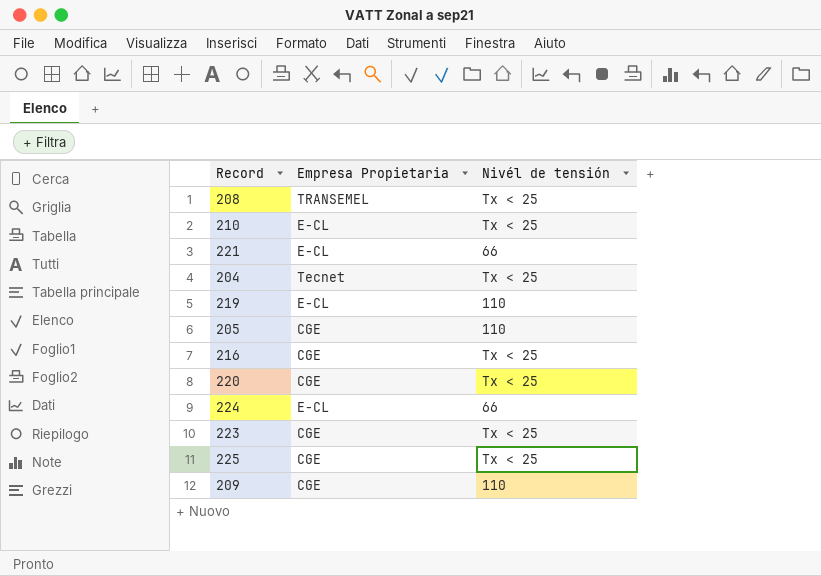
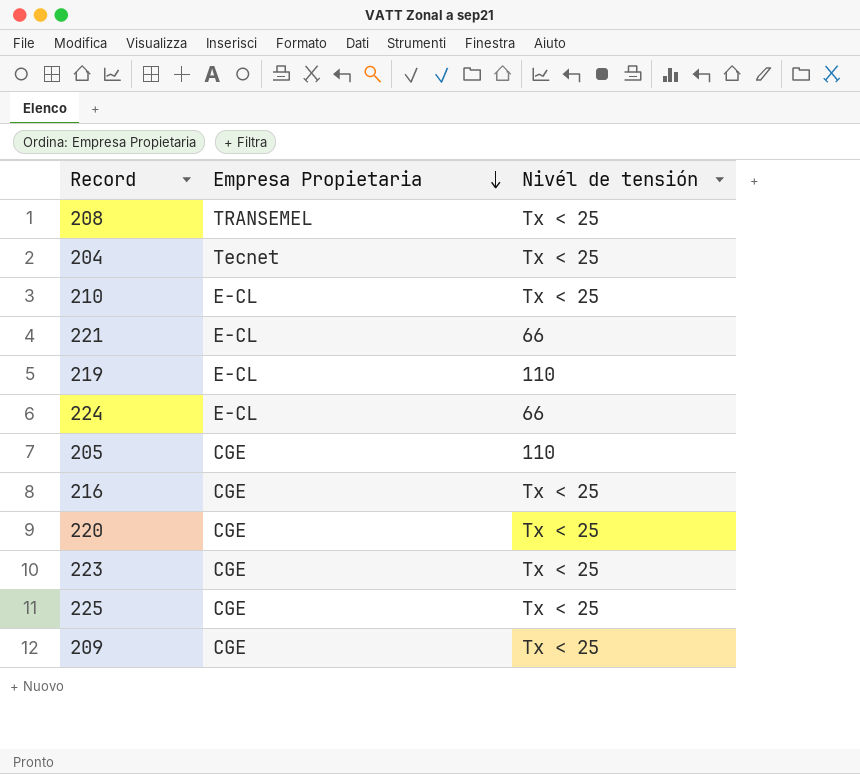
row order: none -> Empresa Propietaria descending
209 | Nivél de tensión: 110 -> Tx < 25

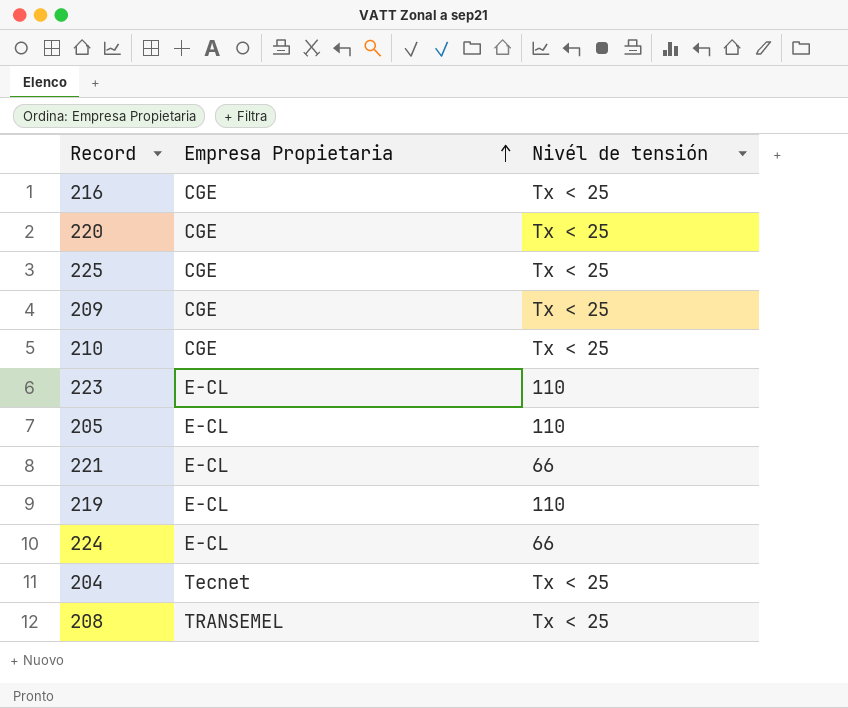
row order: Empresa Propietaria descending -> Empresa Propietaria ascending
210 | Empresa Propietaria: E-CL -> CGE
223 | Empresa Propietaria: CGE -> E-CL
223 | Nivél de tensión: Tx < 25 -> 110
205 | Empresa Propietaria: CGE -> E-CL

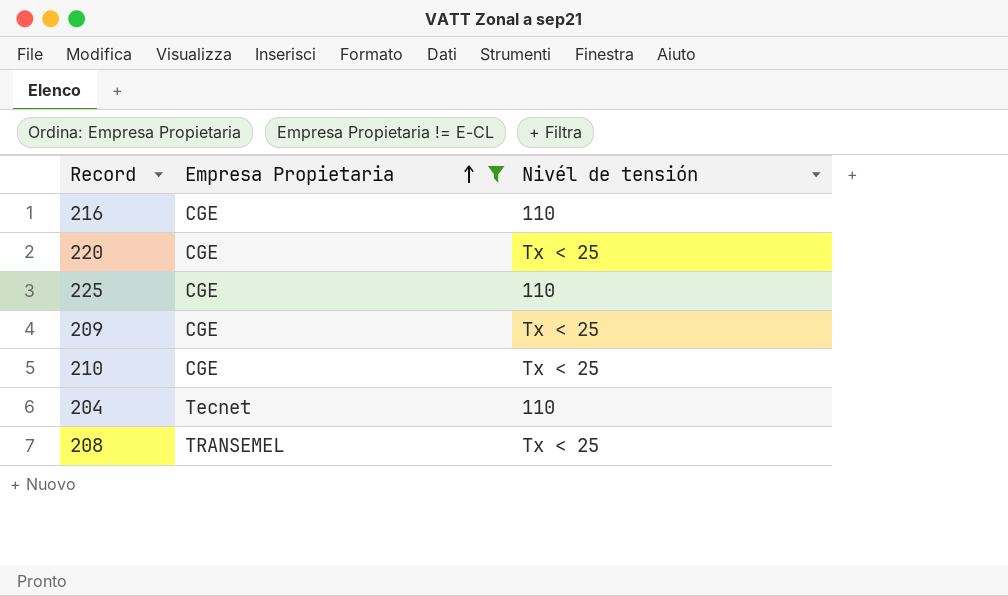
filter: none -> Empresa Propietaria != E-CL
216 | Nivél de tensión: Tx < 25 -> 110
225 | Nivél de tensión: Tx < 25 -> 110
204 | Nivél de tensión: Tx < 25 -> 110

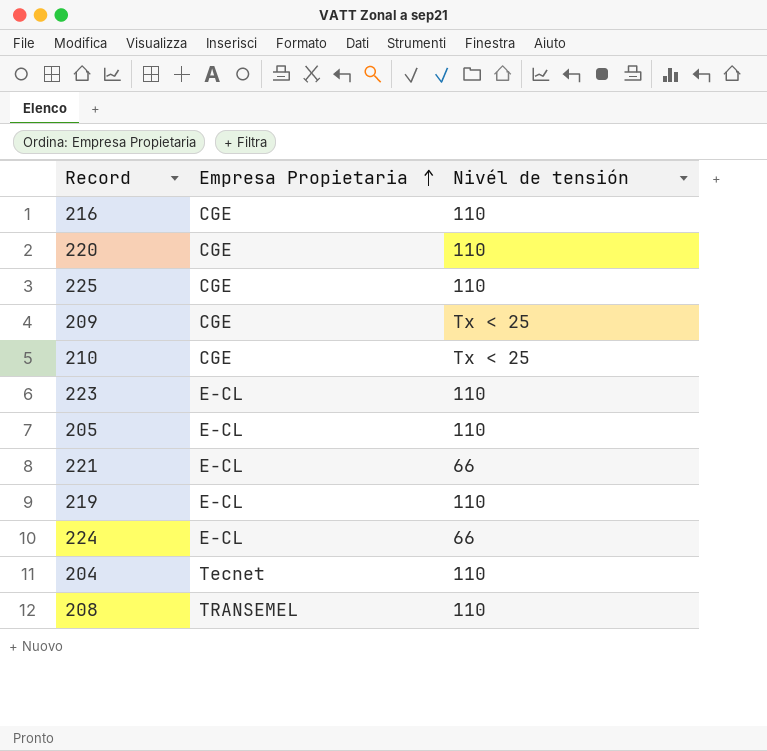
filter: Empresa Propietaria != E-CL -> none
220 | Nivél de tensión: Tx < 25 -> 110
208 | Nivél de tensión: Tx < 25 -> 110

